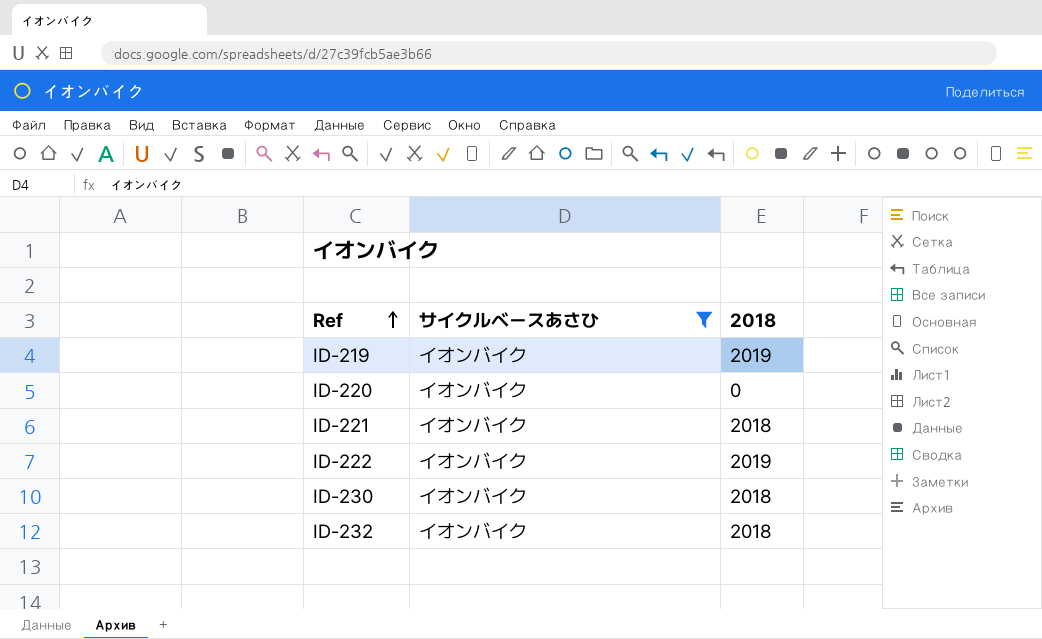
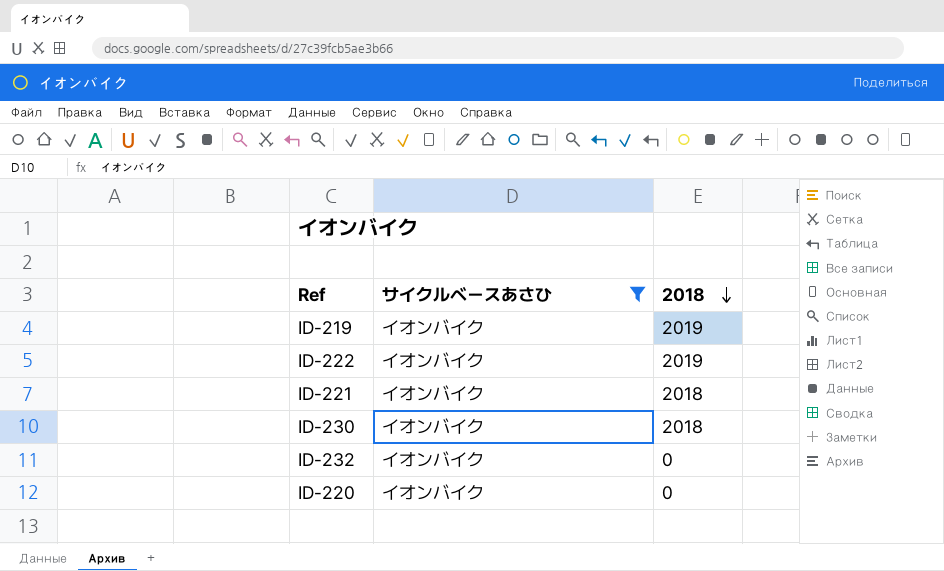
row order: Ref ascending -> 2018 descending
ID-232 | 2018: 2018 -> 0

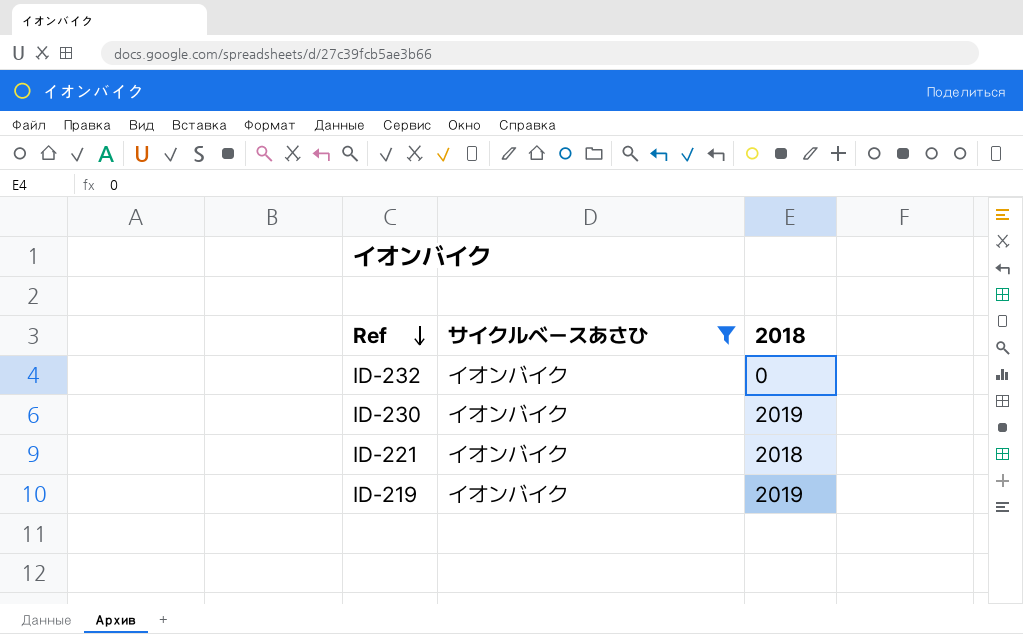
row order: 2018 descending -> Ref descending
row ID-222: イオンバイク | 2019 -> none
row ID-220: イオンバイク | 0 -> none
ID-230 | 2018: 2018 -> 2019

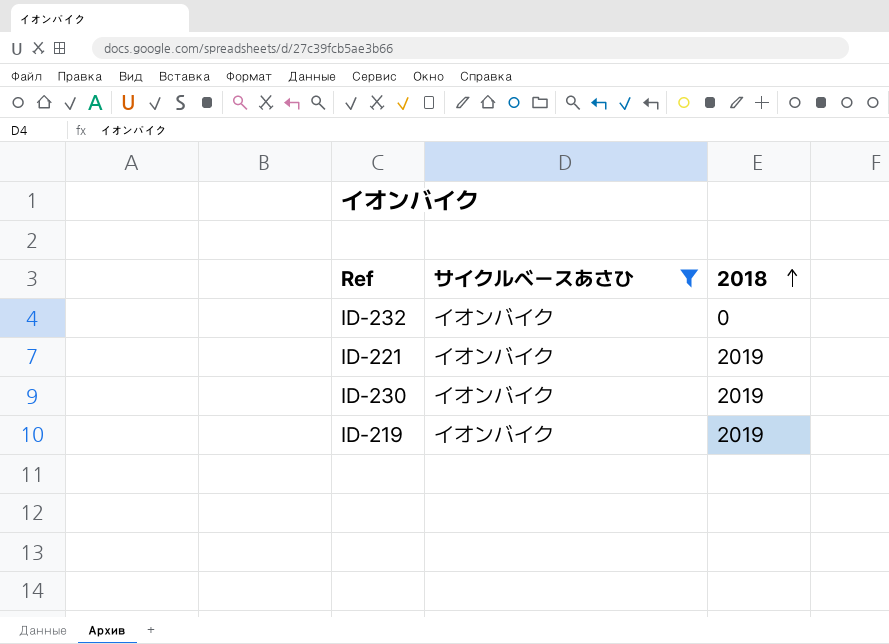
row order: Ref descending -> 2018 ascending
ID-221 | 2018: 2018 -> 2019

